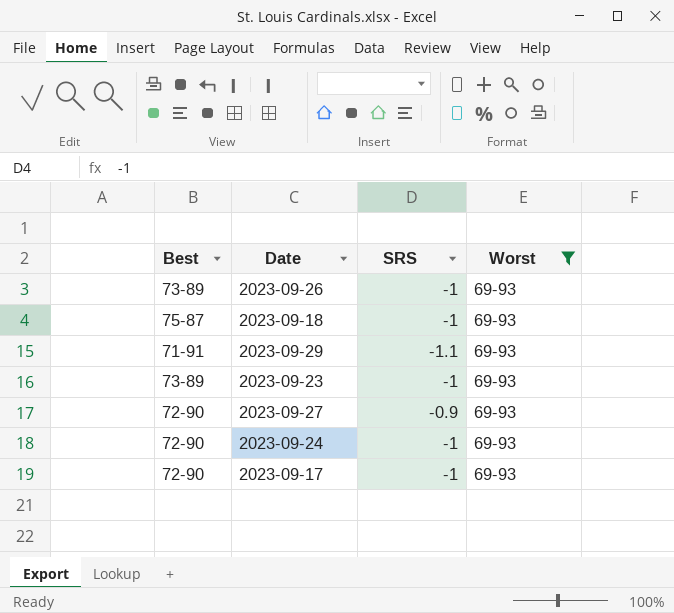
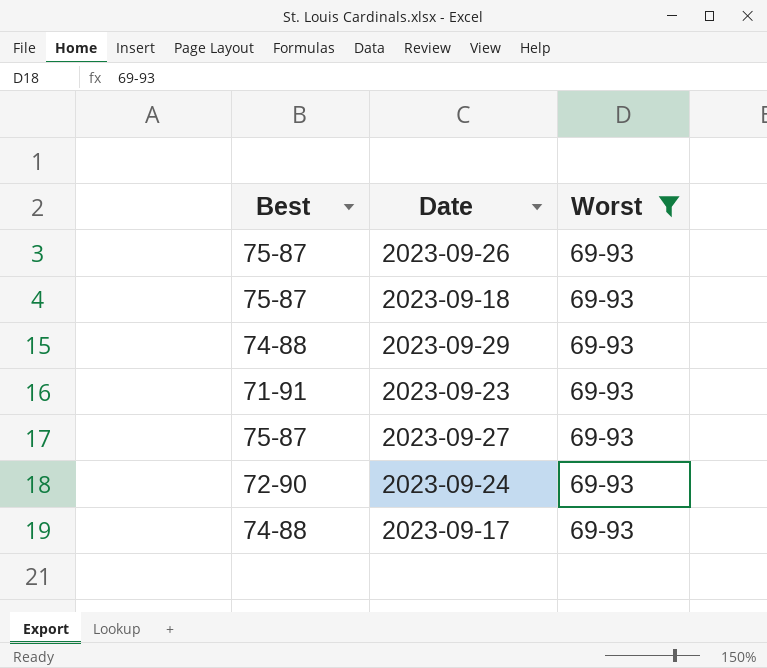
column SRS | position: 3 -> none
2023-09-26 | Best: 73-89 -> 75-87
2023-09-29 | Best: 71-91 -> 74-88
2023-09-23 | Best: 73-89 -> 71-91
2023-09-27 | Best: 72-90 -> 75-87
2023-09-17 | Best: 72-90 -> 74-88

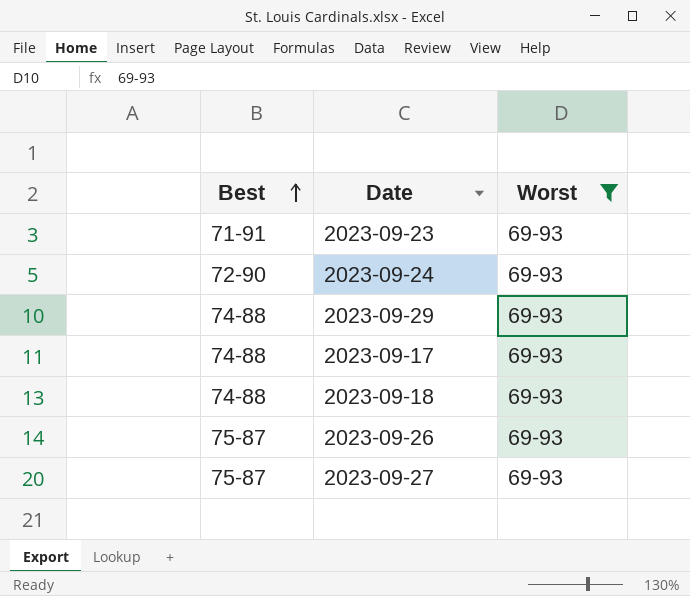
row order: none -> Best ascending
2023-09-18 | Best: 75-87 -> 74-88

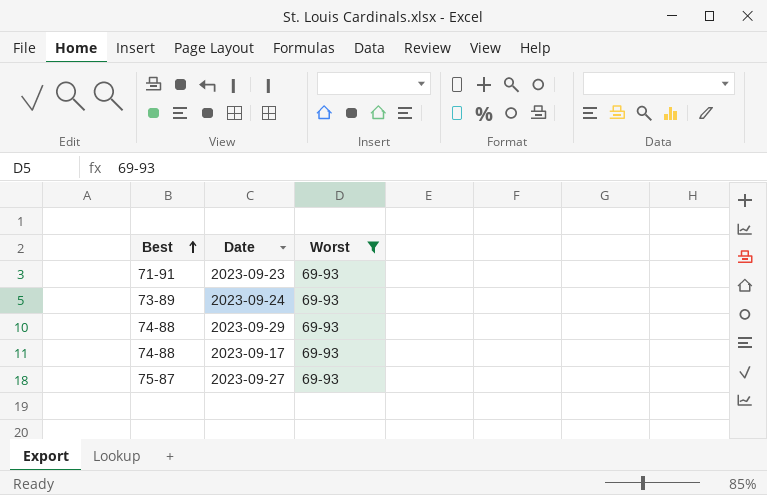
row 2023-09-18: 74-88 | 69-93 -> none
row 2023-09-26: 75-87 | 69-93 -> none
2023-09-24 | Best: 72-90 -> 73-89

